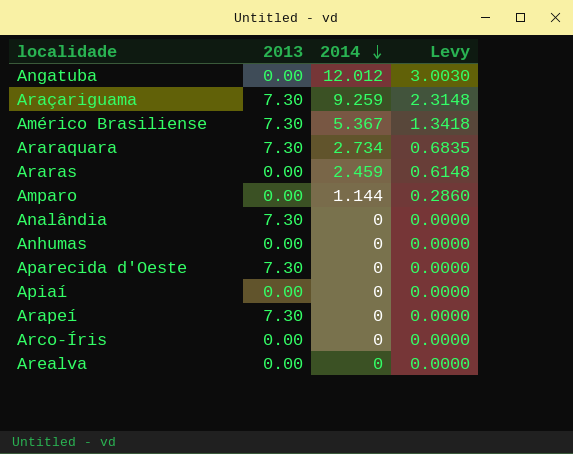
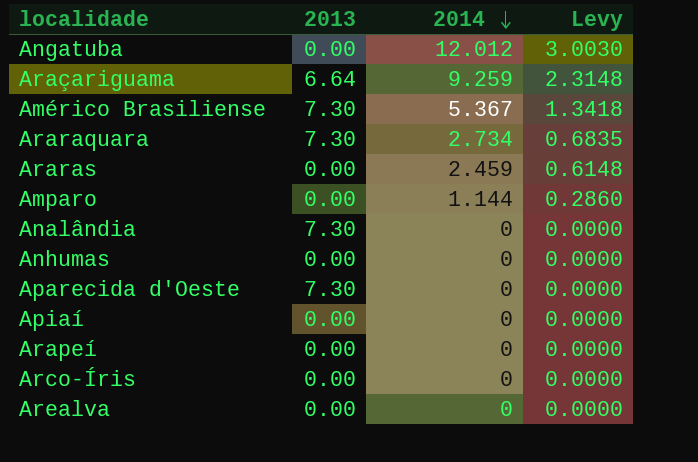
Araçariguama | 2013: 7.30 -> 6.64
Arapeí | 2013: 7.30 -> 0.00

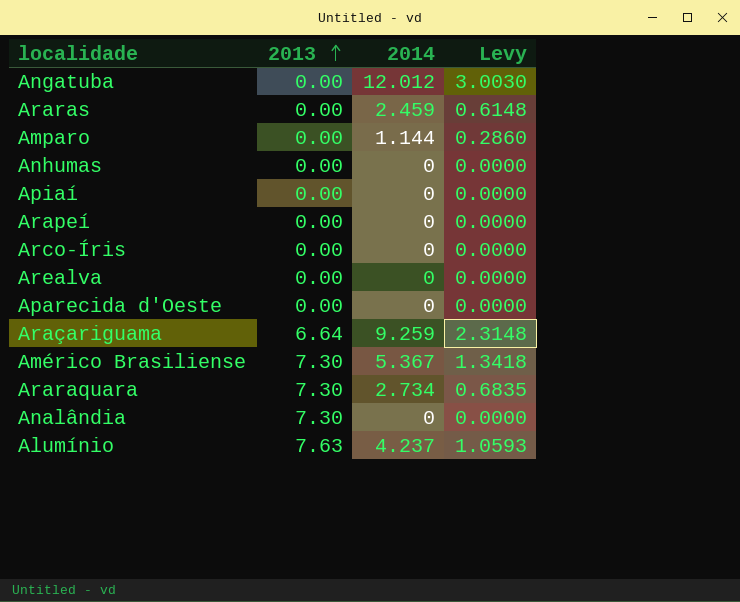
row order: 2014 descending -> 2013 ascending
Aparecida d'Oeste | 2013: 7.30 -> 0.00
row Alumínio: none -> 7.63 | 4.237 | 1.0593

